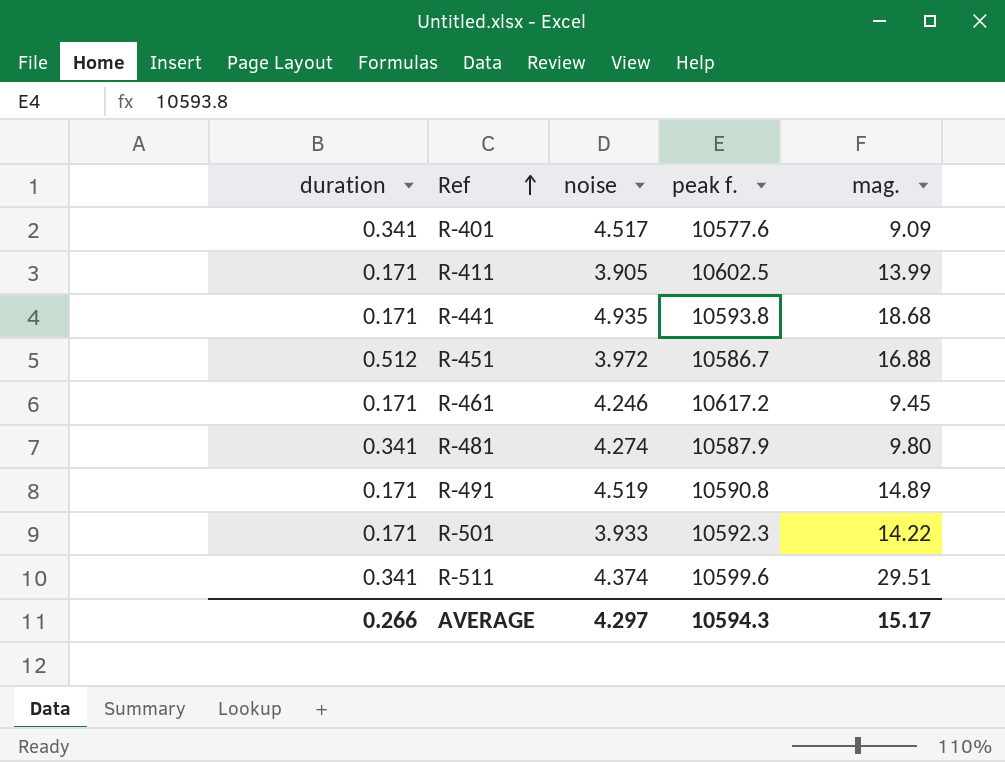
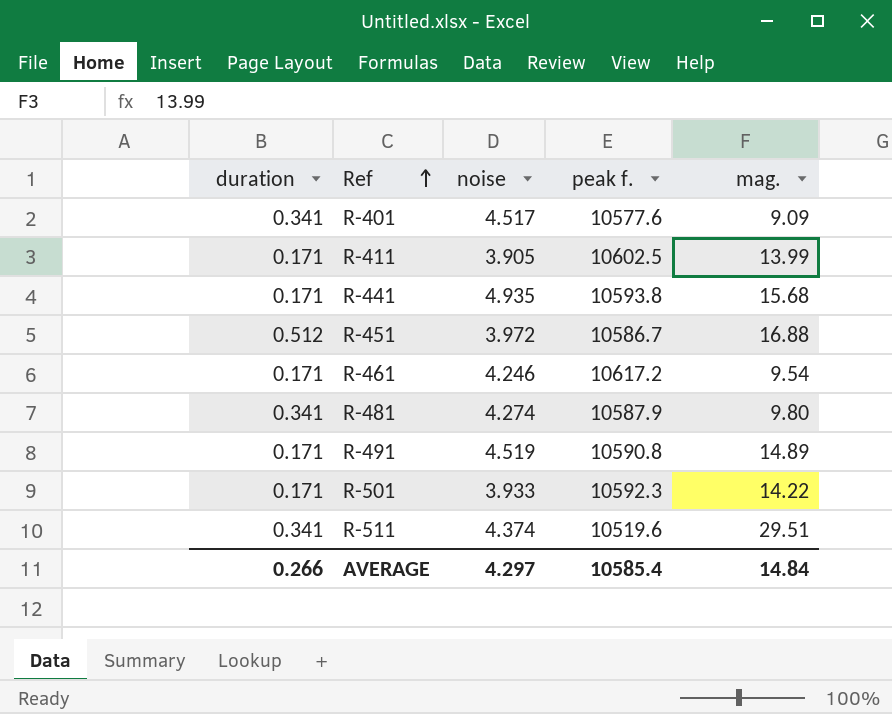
R-441 | mag.: 18.68 -> 15.68
R-461 | mag.: 9.45 -> 9.54
R-511 | peak f.: 10599.6 -> 10519.6
AVERAGE | peak f.: 10594.3 -> 10585.4
AVERAGE | mag.: 15.17 -> 14.84

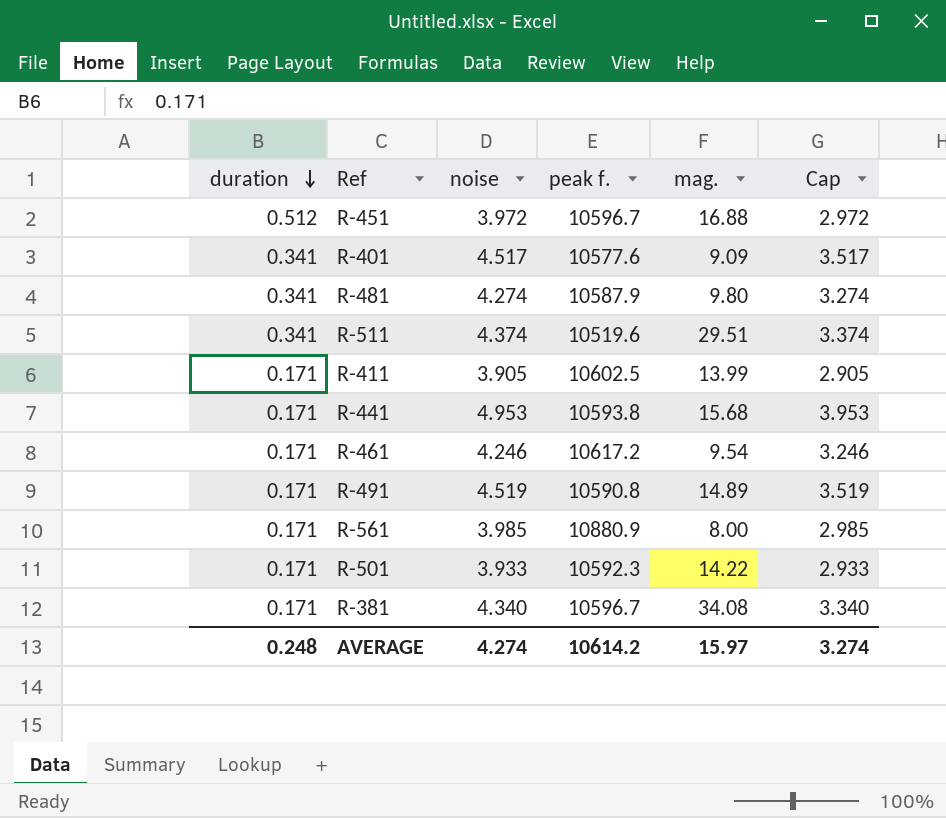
row order: Ref ascending -> duration descending
column Cap | formula: none -> [noise] - 1
R-451 | peak f.: 10586.7 -> 10596.7
R-441 | noise: 4.935 -> 4.953
row R-561: none -> 0.171 | 3.985 | 10880.9 | 8.00 | 2.985
row R-381: none -> 0.171 | 4.340 | 10596.7 | 34.08 | 3.340
AVERAGE | duration: 0.266 -> 0.248
AVERAGE | noise: 4.297 -> 4.274
AVERAGE | peak f.: 10585.4 -> 10614.2
AVERAGE | mag.: 14.84 -> 15.97

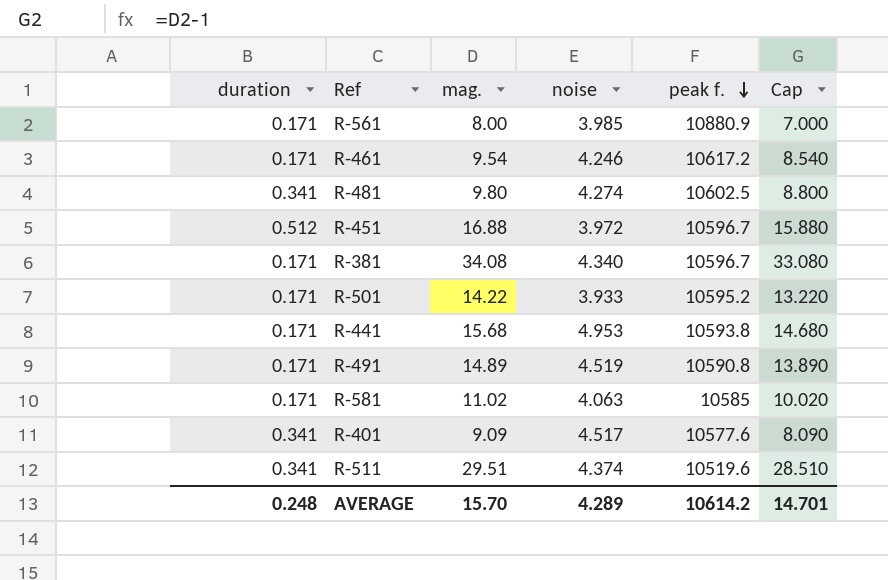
row order: duration descending -> peak f. descending
column mag. | position: 5 -> 3
column Cap | formula: [noise] - 1 -> [mag.] - 1
row R-411: 0.171 | 3.905 | 10602.5 | 13.99 | 2.905 -> none
R-481 | peak f.: 10587.9 -> 10602.5
R-501 | peak f.: 10592.3 -> 10595.2
row R-581: none -> 0.171 | 11.02 | 4.063 | 10585 | 10.020
AVERAGE | mag.: 15.97 -> 15.70
AVERAGE | noise: 4.274 -> 4.289
AVERAGE | Cap: 3.274 -> 14.701

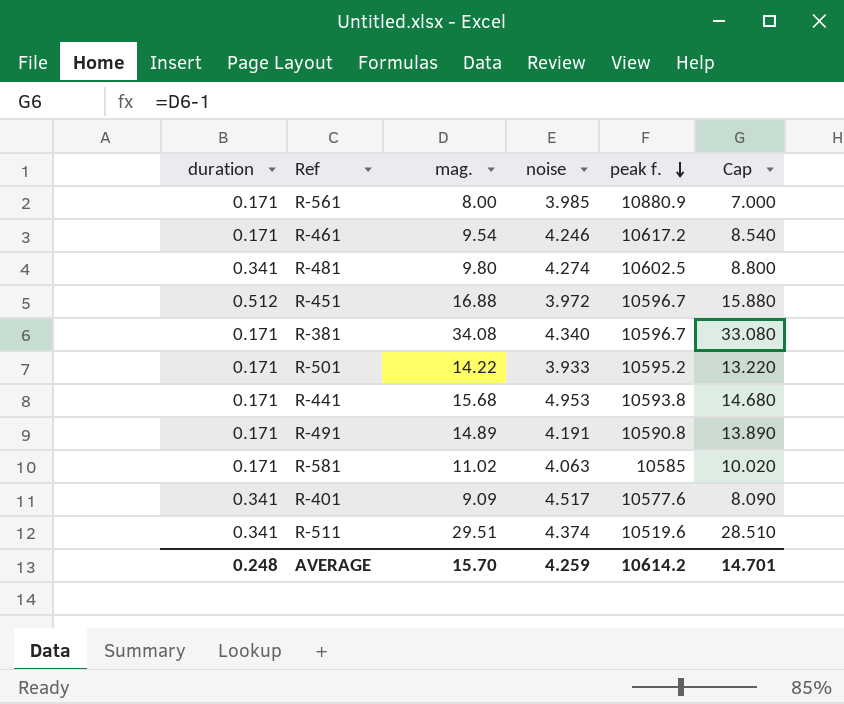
R-491 | noise: 4.519 -> 4.191
AVERAGE | noise: 4.289 -> 4.259

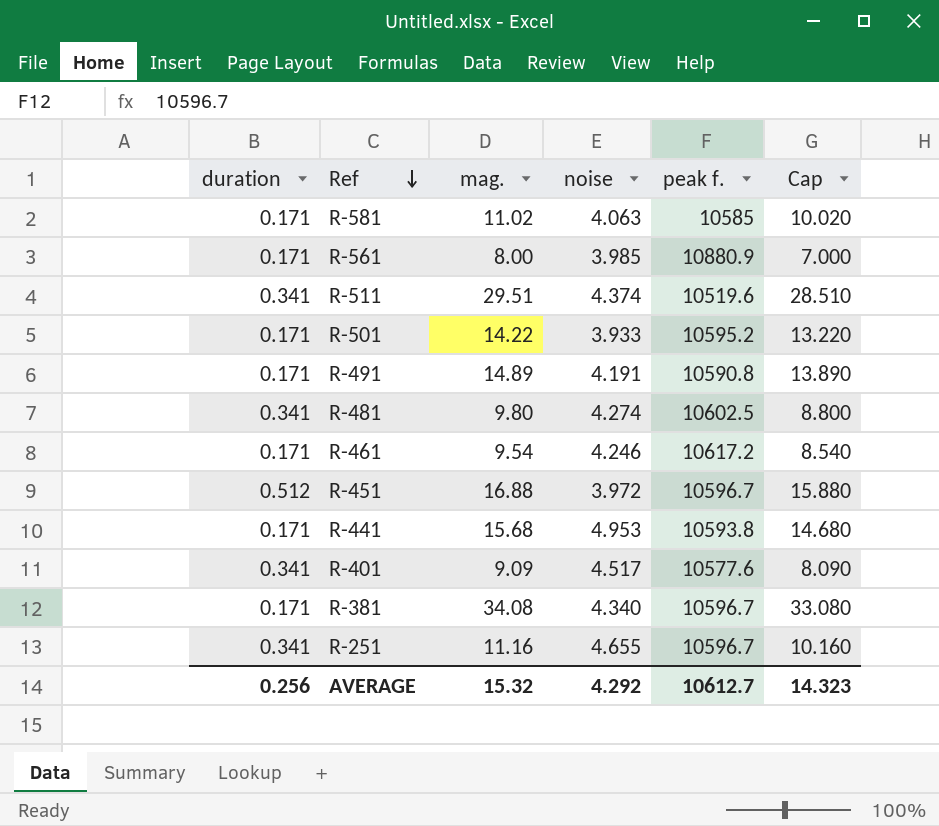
row order: peak f. descending -> Ref descending
row R-251: none -> 0.341 | 11.16 | 4.655 | 10596.7 | 10.160
AVERAGE | duration: 0.248 -> 0.256
AVERAGE | mag.: 15.70 -> 15.32
AVERAGE | noise: 4.259 -> 4.292
AVERAGE | peak f.: 10614.2 -> 10612.7
AVERAGE | Cap: 14.701 -> 14.323

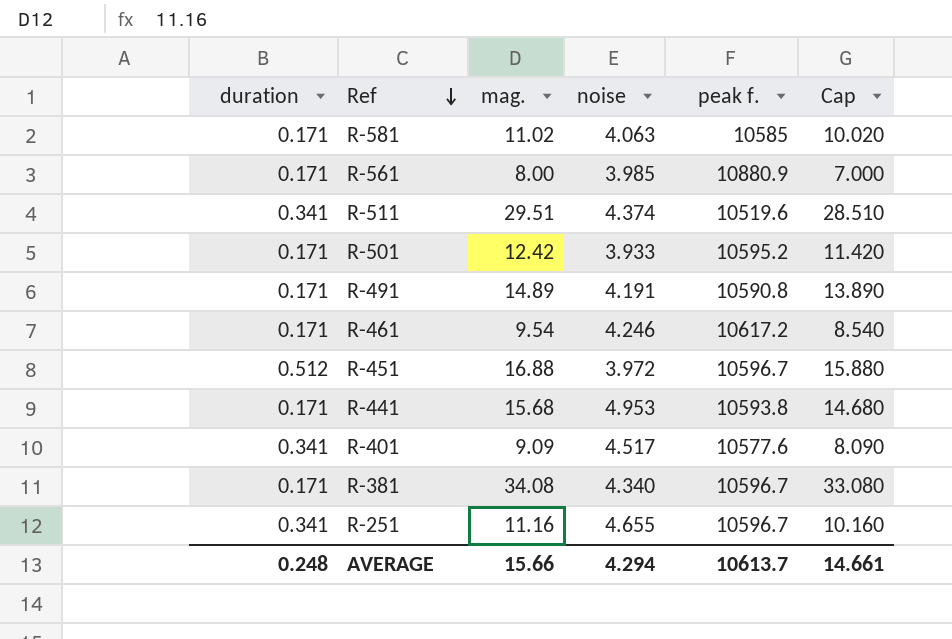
row R-481: 0.341 | 9.80 | 4.274 | 10602.5 | 8.800 -> none
R-501 | mag.: 14.22 -> 12.42
R-501 | Cap: 13.220 -> 11.420
AVERAGE | duration: 0.256 -> 0.248
AVERAGE | mag.: 15.32 -> 15.66
AVERAGE | noise: 4.292 -> 4.294
AVERAGE | peak f.: 10612.7 -> 10613.7
AVERAGE | Cap: 14.323 -> 14.661

